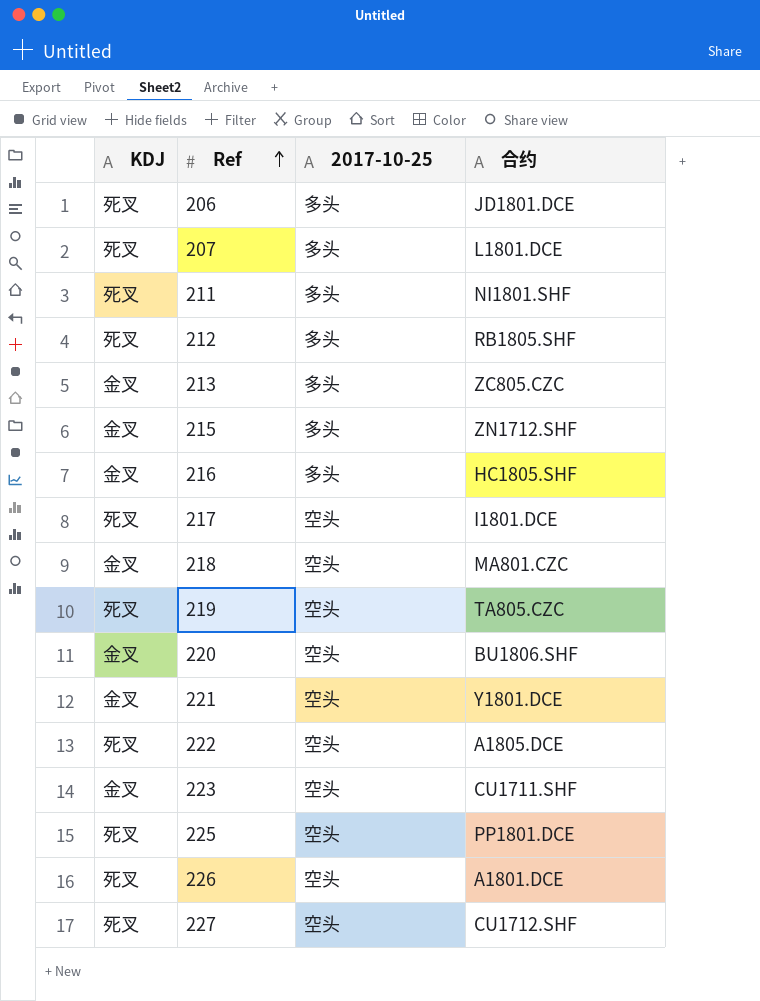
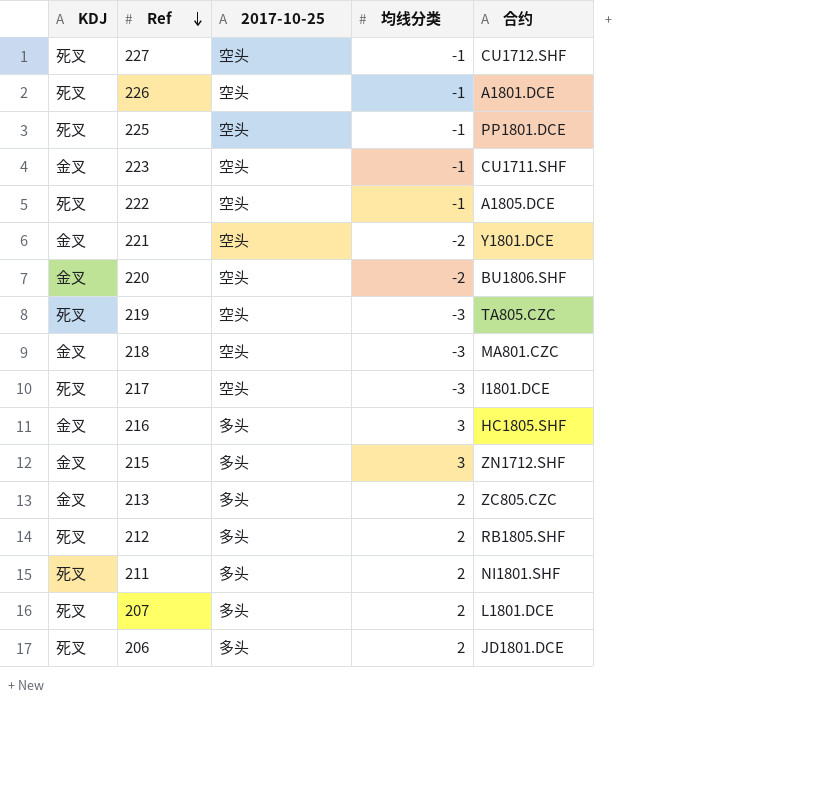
row order: Ref ascending -> Ref descending
column 均线分类 | position: none -> 4

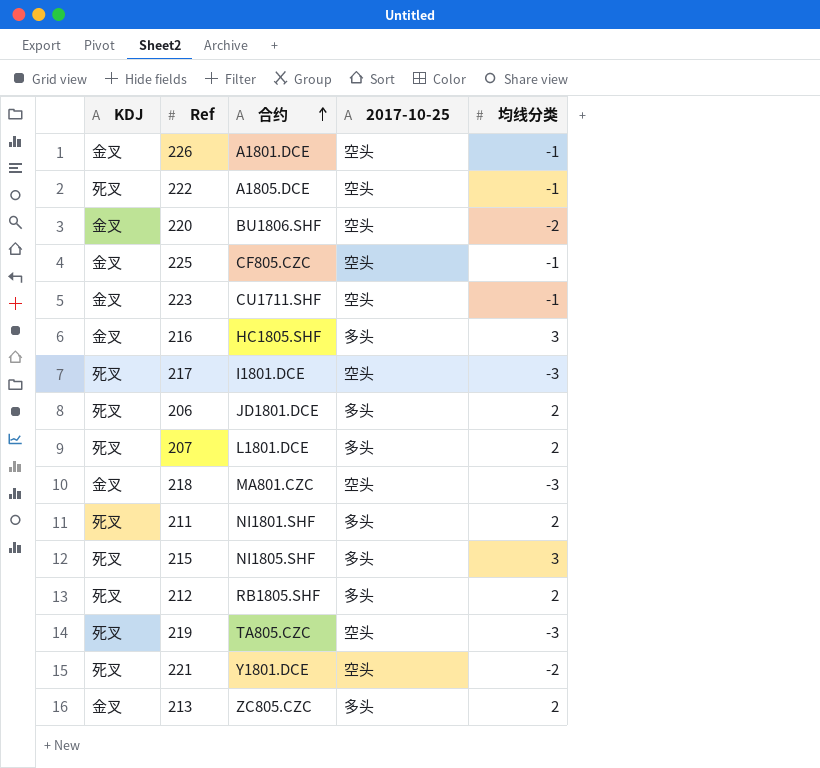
row order: Ref descending -> 合约 ascending
column 合约 | position: 5 -> 3
row 227: 死叉 | 空头 | -1 | CU1712.SHF -> none
226 | KDJ: 死叉 -> 金叉
225 | KDJ: 死叉 -> 金叉
225 | 合约: PP1801.DCE -> CF805.CZC
215 | KDJ: 金叉 -> 死叉
215 | 合约: ZN1712.SHF -> NI1805.SHF
221 | KDJ: 金叉 -> 死叉

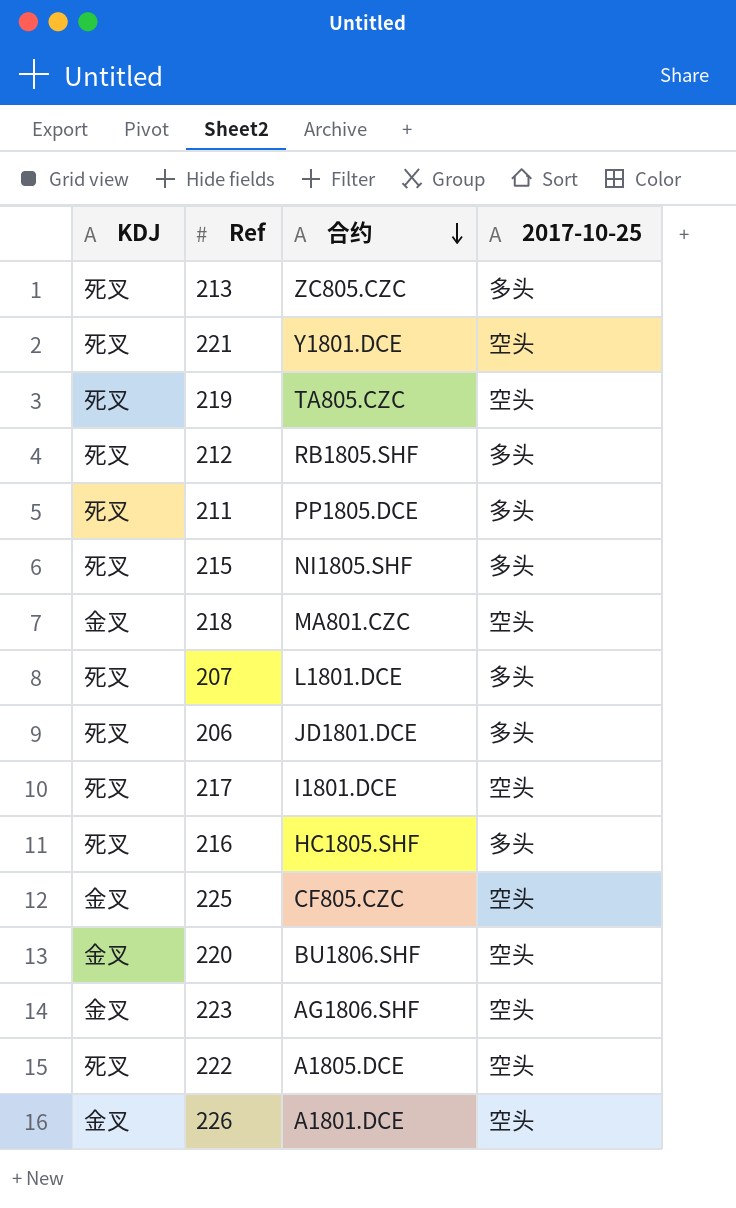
row order: 合约 ascending -> 合约 descending
column 均线分类 | position: 5 -> none
213 | KDJ: 金叉 -> 死叉
211 | 合约: NI1801.SHF -> PP1805.DCE
216 | KDJ: 金叉 -> 死叉
223 | 合约: CU1711.SHF -> AG1806.SHF

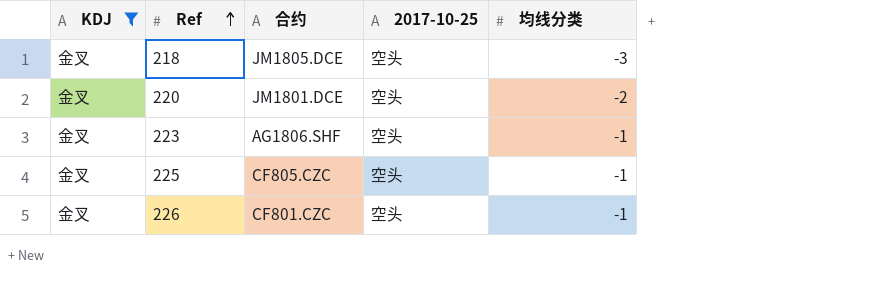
filter: none -> KDJ = 金叉
row order: 合约 descending -> Ref ascending
column 均线分类 | position: none -> 5
218 | 合约: MA801.CZC -> JM1805.DCE
220 | 合约: BU1806.SHF -> JM1801.DCE
226 | 合约: A1801.DCE -> CF801.CZC

